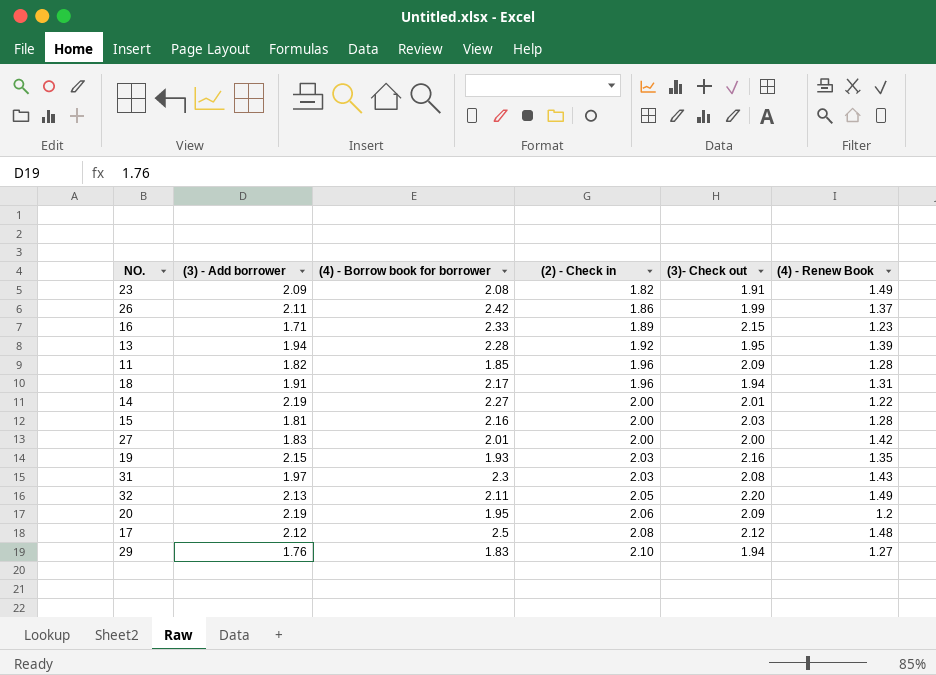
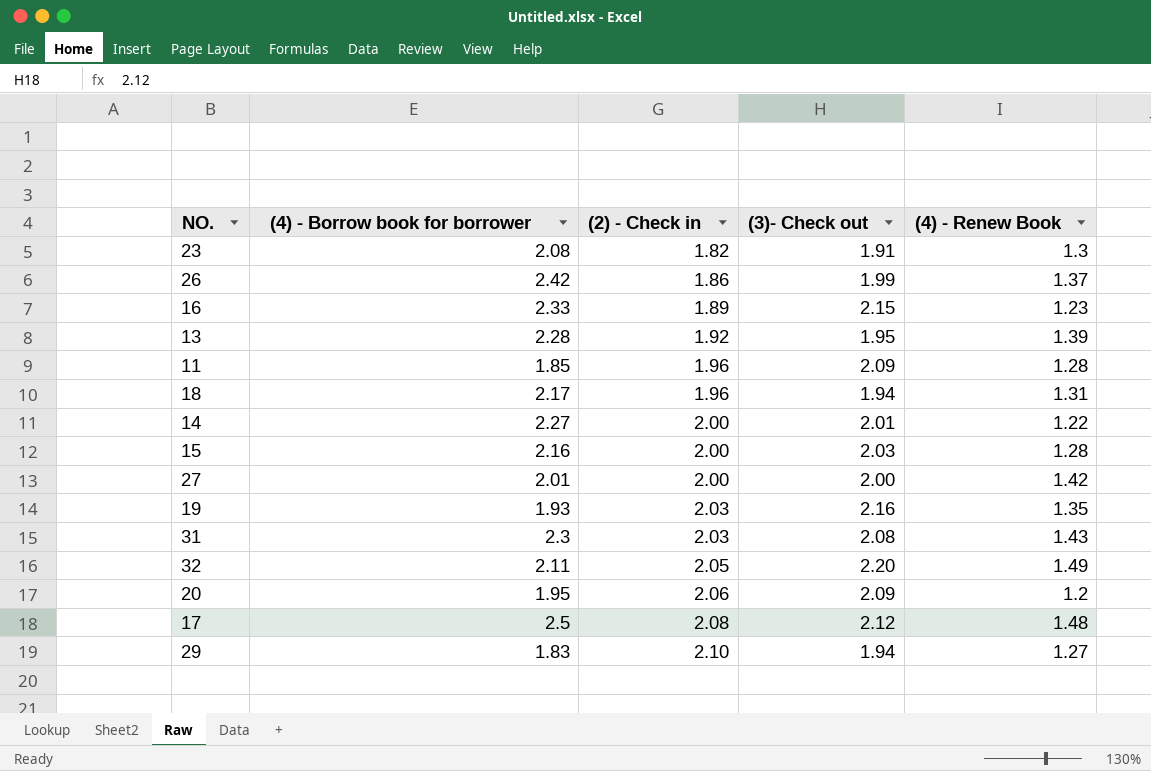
column (3) - Add borrower | position: 2 -> none
23 | (4) - Renew Book: 1.49 -> 1.3

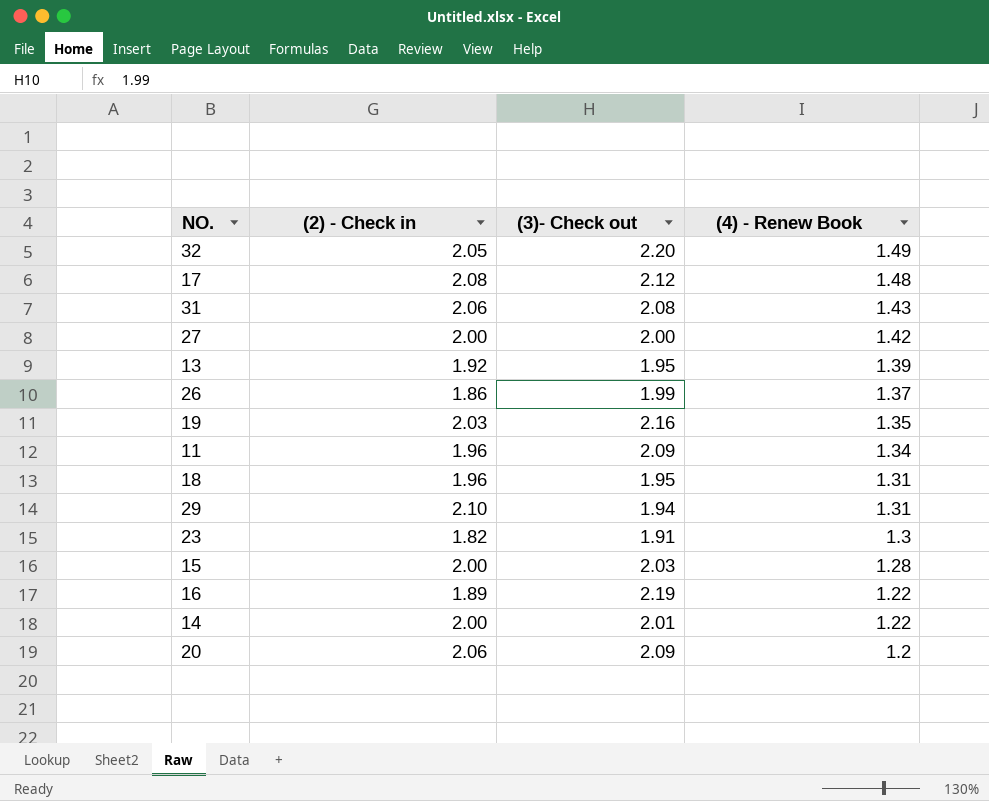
row order: (2) - Check in ascending -> (4) - Renew Book descending
column (4) - Borrow book for borrower | position: 2 -> none
31 | (2) - Check in: 2.03 -> 2.06
11 | (4) - Renew Book: 1.28 -> 1.34
18 | (3)- Check out: 1.94 -> 1.95
29 | (4) - Renew Book: 1.27 -> 1.31
16 | (3)- Check out: 2.15 -> 2.19
16 | (4) - Renew Book: 1.23 -> 1.22

